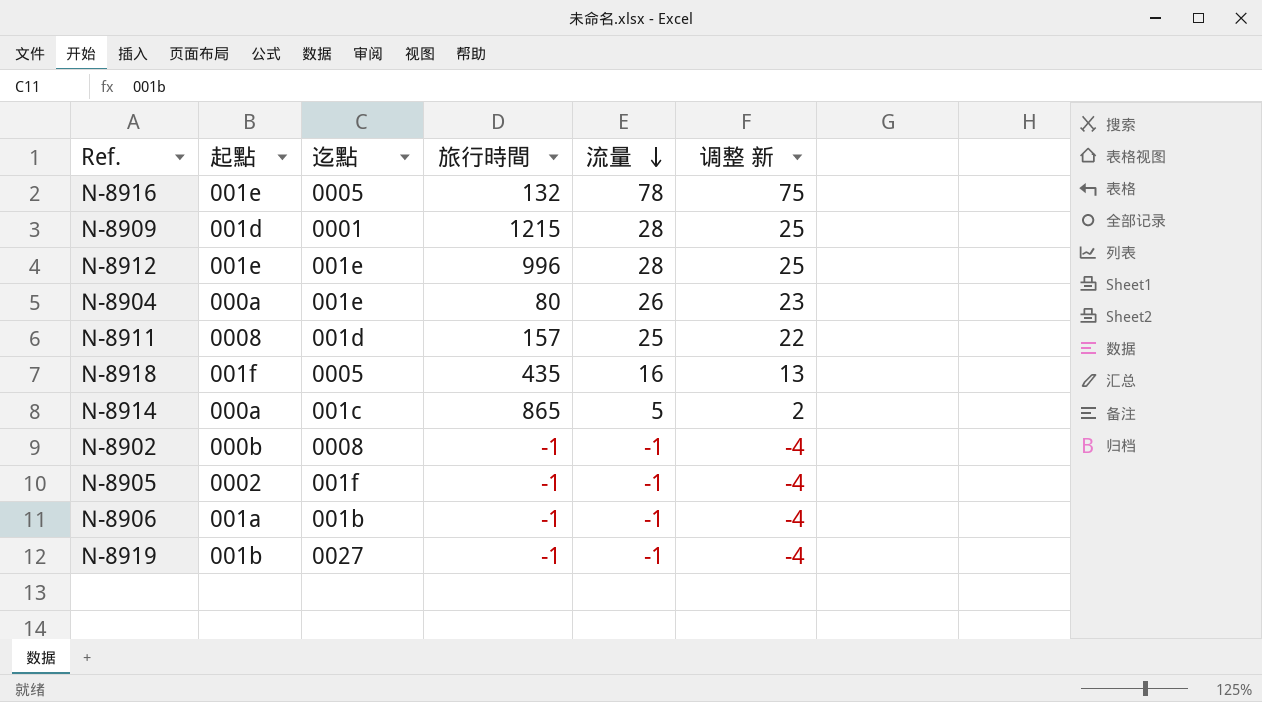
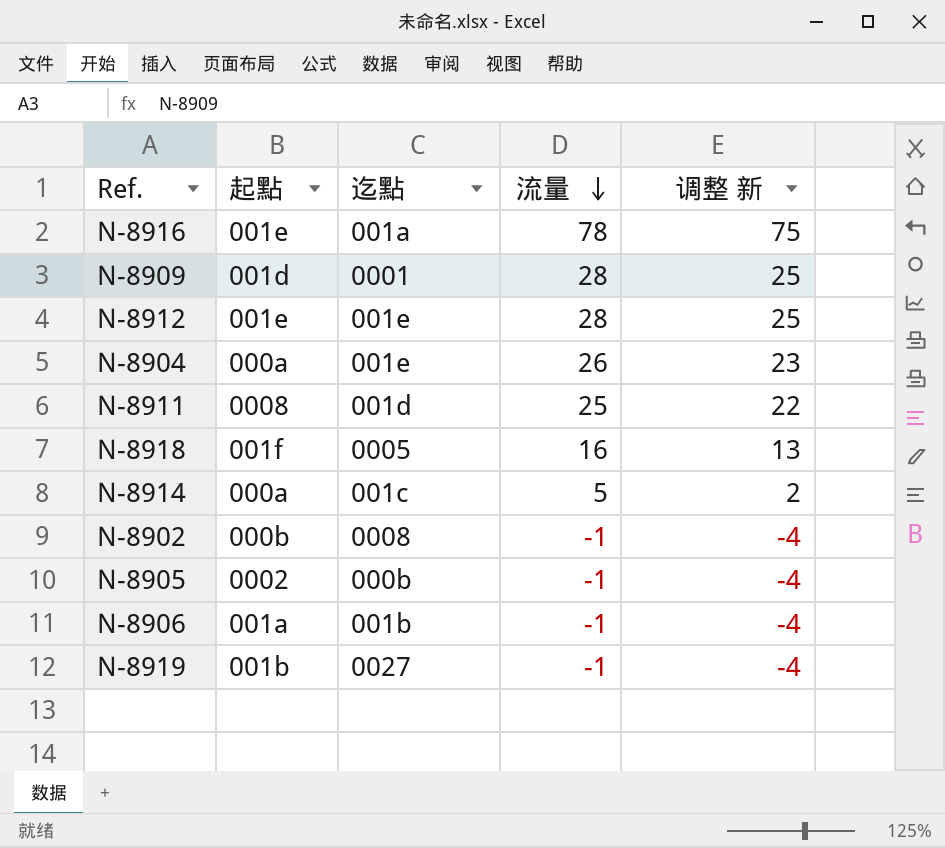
column 旅行時間 | position: 4 -> none
N-8916 | 迄點: 0005 -> 001a
N-8905 | 迄點: 001f -> 000b

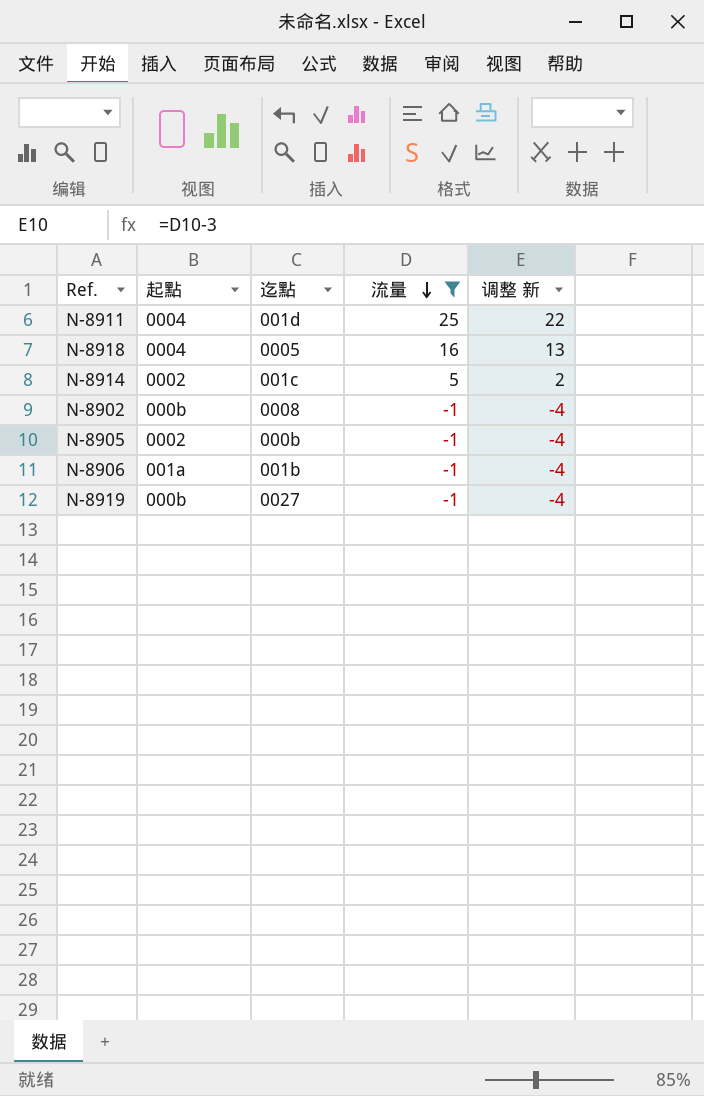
filter: none -> 流量 <= 25
N-8911 | 起點: 0008 -> 0004
N-8918 | 起點: 001f -> 0004
N-8914 | 起點: 000a -> 0002
N-8919 | 起點: 001b -> 000b

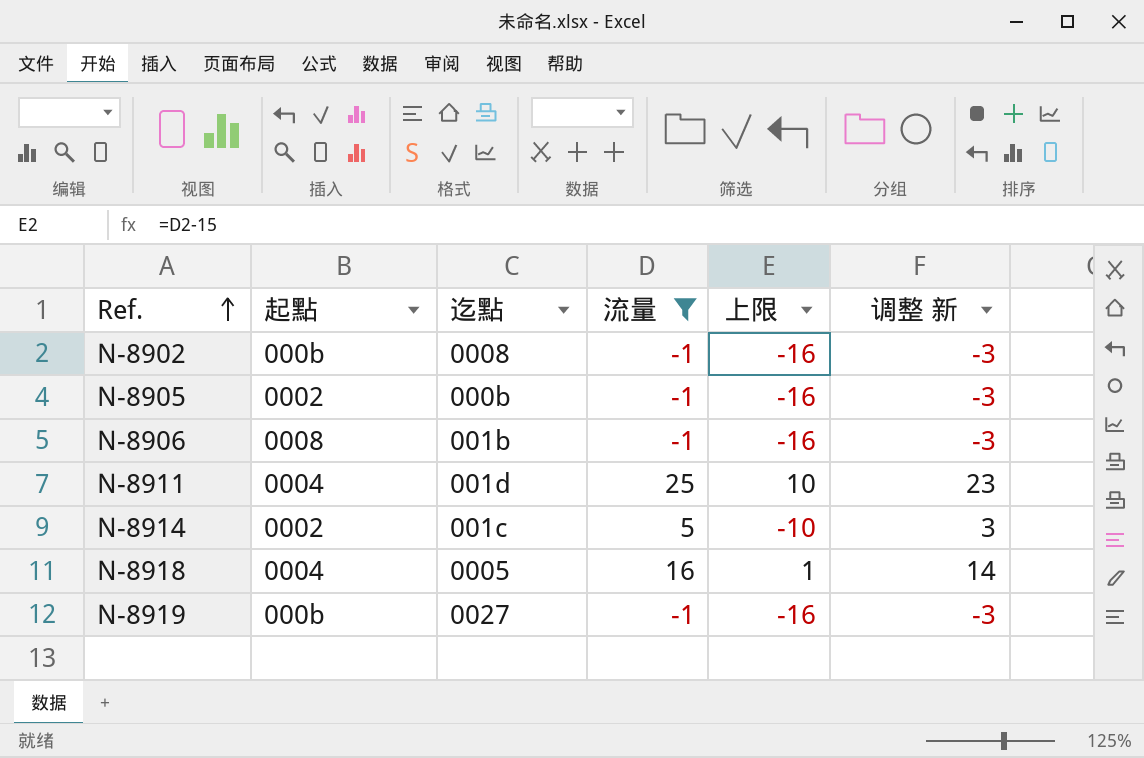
row order: 流量 descending -> Ref. ascending
column 上限 | formula: none -> [流量] - 15
column 调整 新 | formula: [流量] - 3 -> [流量] - 2
N-8906 | 起點: 001a -> 0008

